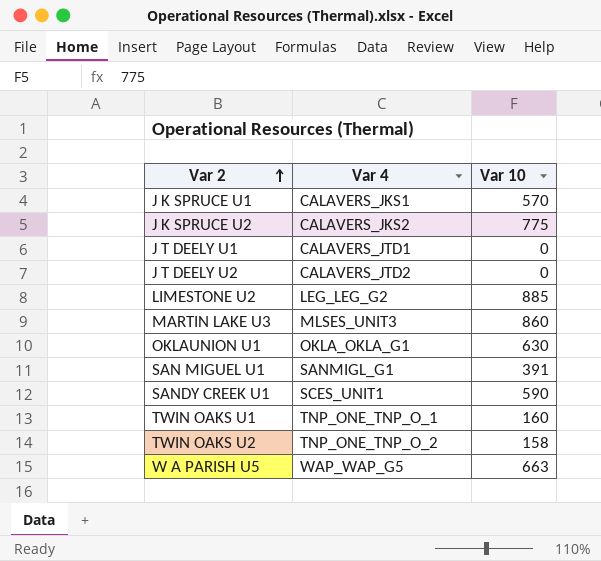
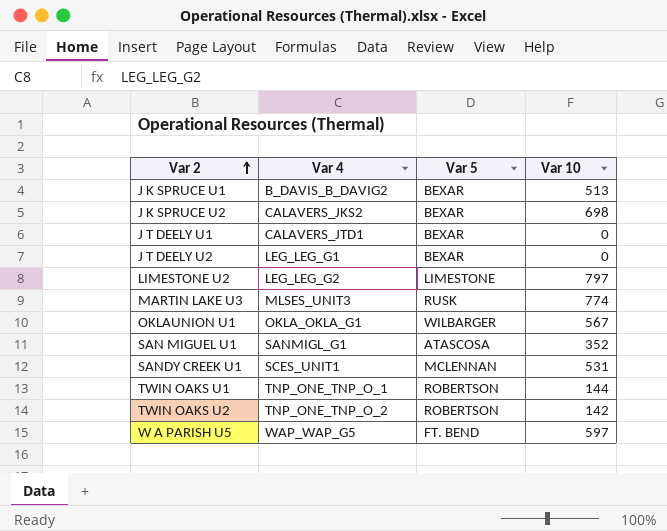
column Var 5 | position: none -> 3
J K SPRUCE U1 | Var 4: CALAVERS_JKS1 -> B_DAVIS_B_DAVIG2
J K SPRUCE U1 | Var 10: 570 -> 513
J K SPRUCE U2 | Var 10: 775 -> 698
J T DEELY U2 | Var 4: CALAVERS_JTD2 -> LEG_LEG_G1
LIMESTONE U2 | Var 10: 885 -> 797
MARTIN LAKE U3 | Var 10: 860 -> 774
OKLAUNION U1 | Var 10: 630 -> 567
SAN MIGUEL U1 | Var 10: 391 -> 352
SANDY CREEK U1 | Var 10: 590 -> 531
TWIN OAKS U1 | Var 10: 160 -> 144
TWIN OAKS U2 | Var 10: 158 -> 142
W A PARISH U5 | Var 10: 663 -> 597

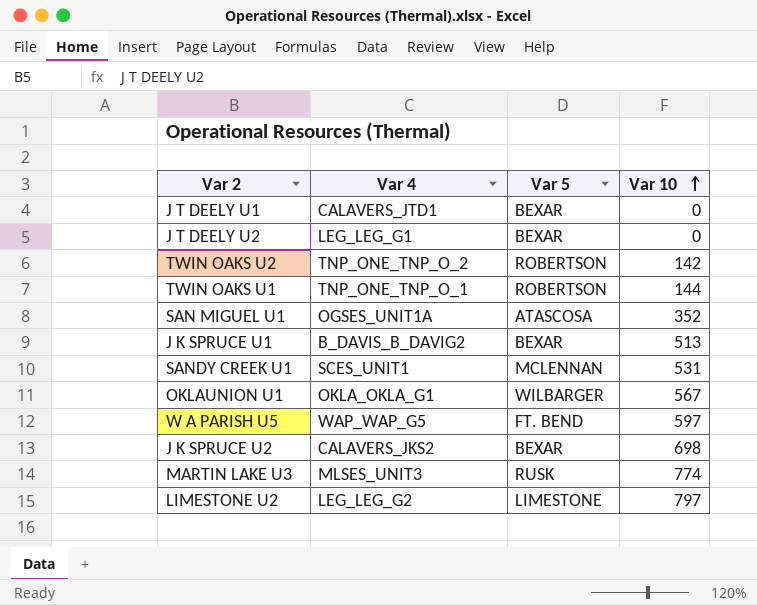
row order: Var 2 ascending -> Var 10 ascending
SAN MIGUEL U1 | Var 4: SANMIGL_G1 -> OGSES_UNIT1A

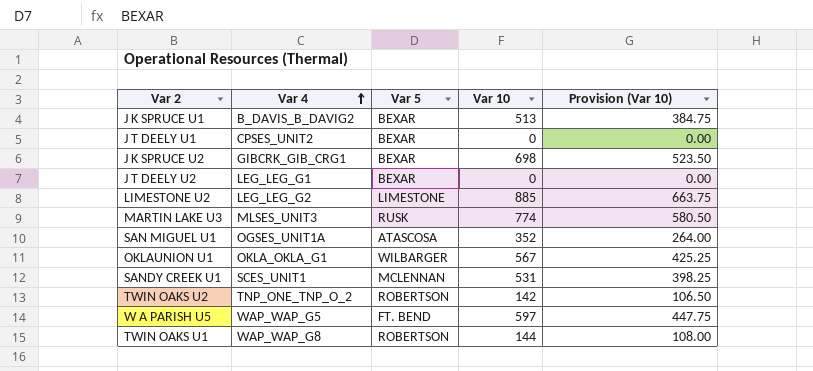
row order: Var 10 ascending -> Var 4 ascending
column Provision (Var 10) | formula: none -> [Var 10] * 0.75
J T DEELY U1 | Var 4: CALAVERS_JTD1 -> CPSES_UNIT2
J K SPRUCE U2 | Var 4: CALAVERS_JKS2 -> GIBCRK_GIB_CRG1
LIMESTONE U2 | Var 10: 797 -> 885
TWIN OAKS U1 | Var 4: TNP_ONE_TNP_O_1 -> WAP_WAP_G8

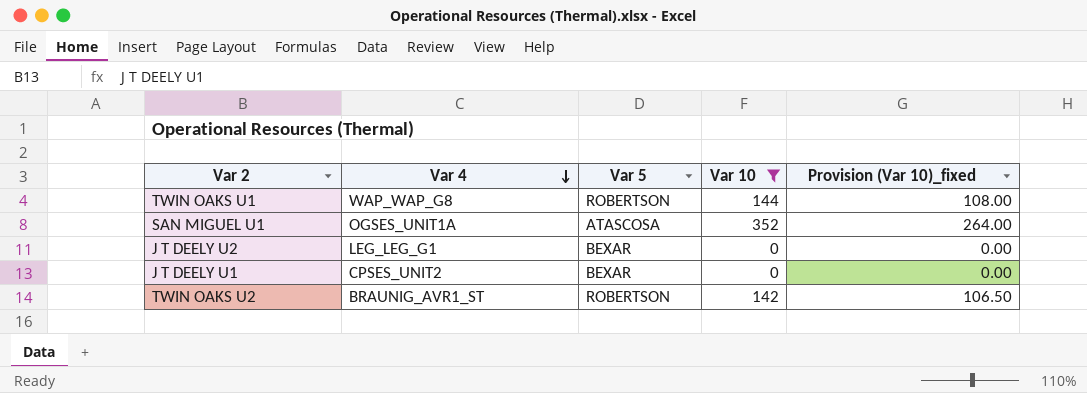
filter: none -> Var 10 <= 352
row order: Var 4 ascending -> Var 4 descending
column name: Provision (Var 10) -> Provision (Var 10)_fixed
TWIN OAKS U2 | Var 4: TNP_ONE_TNP_O_2 -> BRAUNIG_AVR1_ST

